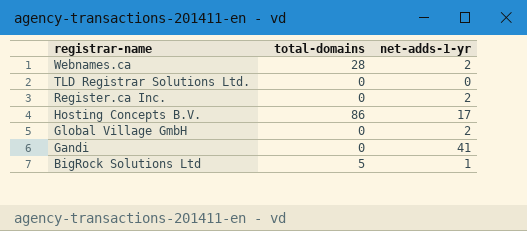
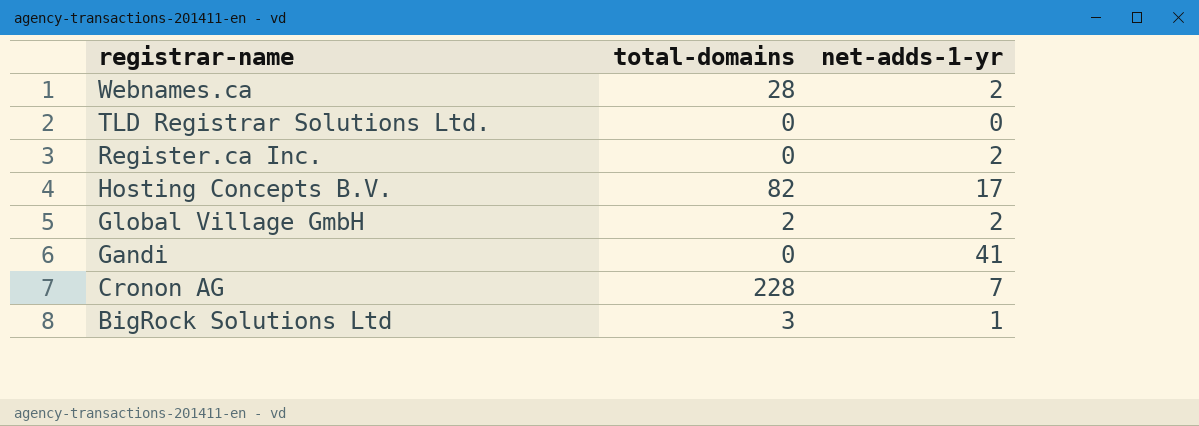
Hosting Concepts B.V. | total-domains: 86 -> 82
Global Village GmbH | total-domains: 0 -> 2
row Cronon AG: none -> 228 | 7
BigRock Solutions Ltd | total-domains: 5 -> 3

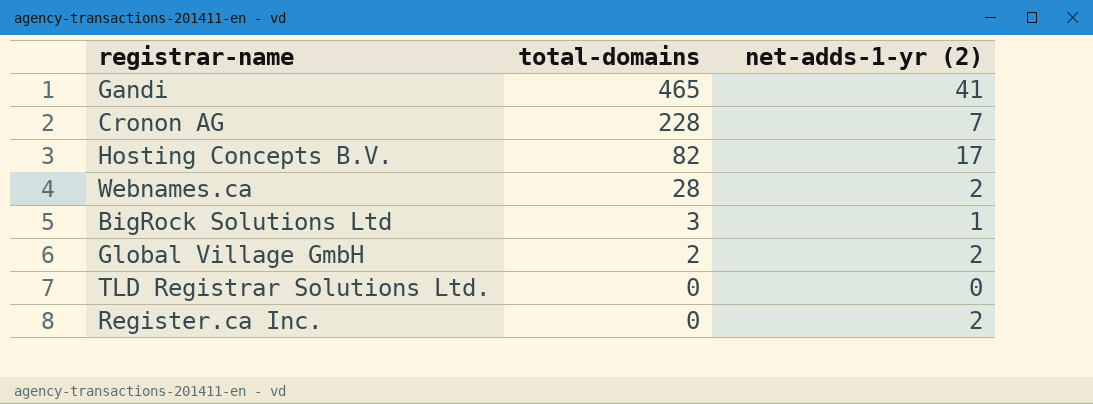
row order: registrar-name descending -> total-domains descending
column name: net-adds-1-yr -> net-adds-1-yr (2)
Gandi | total-domains: 0 -> 465

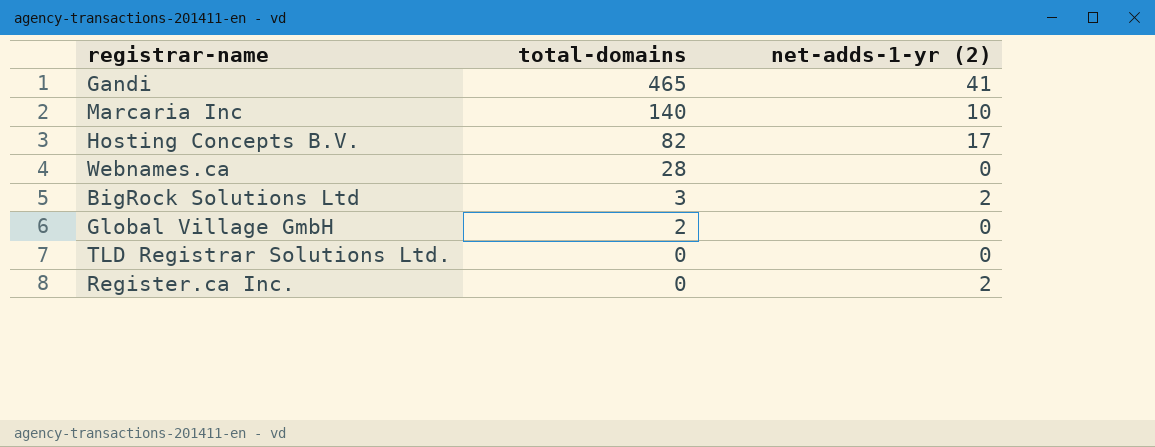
row Cronon AG: 228 | 7 -> none
row Marcaria Inc: none -> 140 | 10
Webnames.ca | net-adds-1-yr (2): 2 -> 0
BigRock Solutions Ltd | net-adds-1-yr (2): 1 -> 2
Global Village GmbH | net-adds-1-yr (2): 2 -> 0

